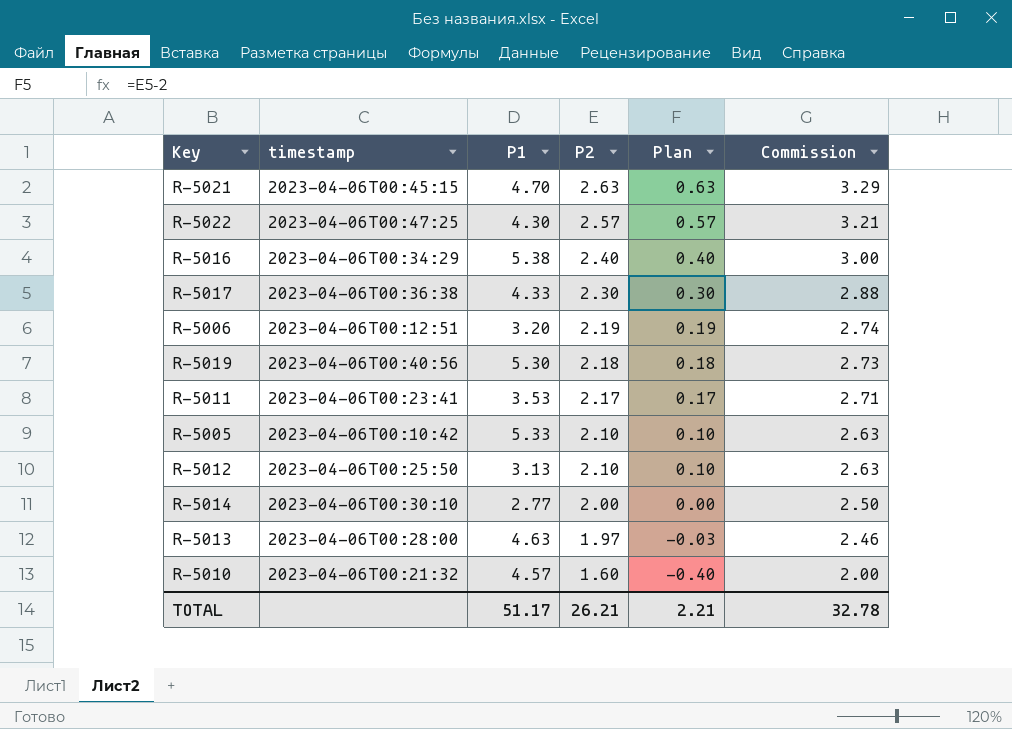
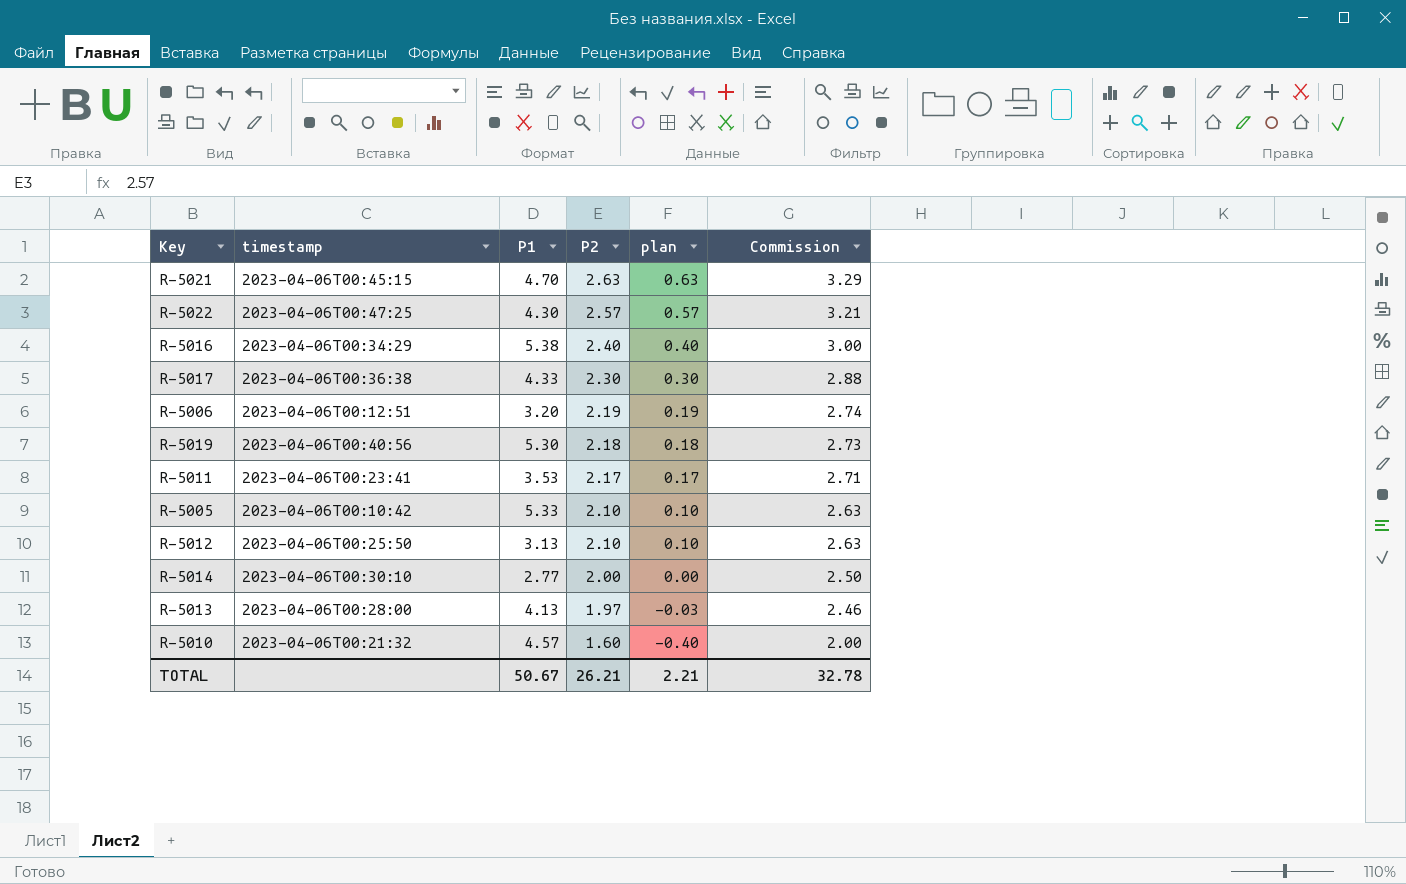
column name: Plan -> plan
R-5013 | P1: 4.63 -> 4.13
TOTAL | P1: 51.17 -> 50.67

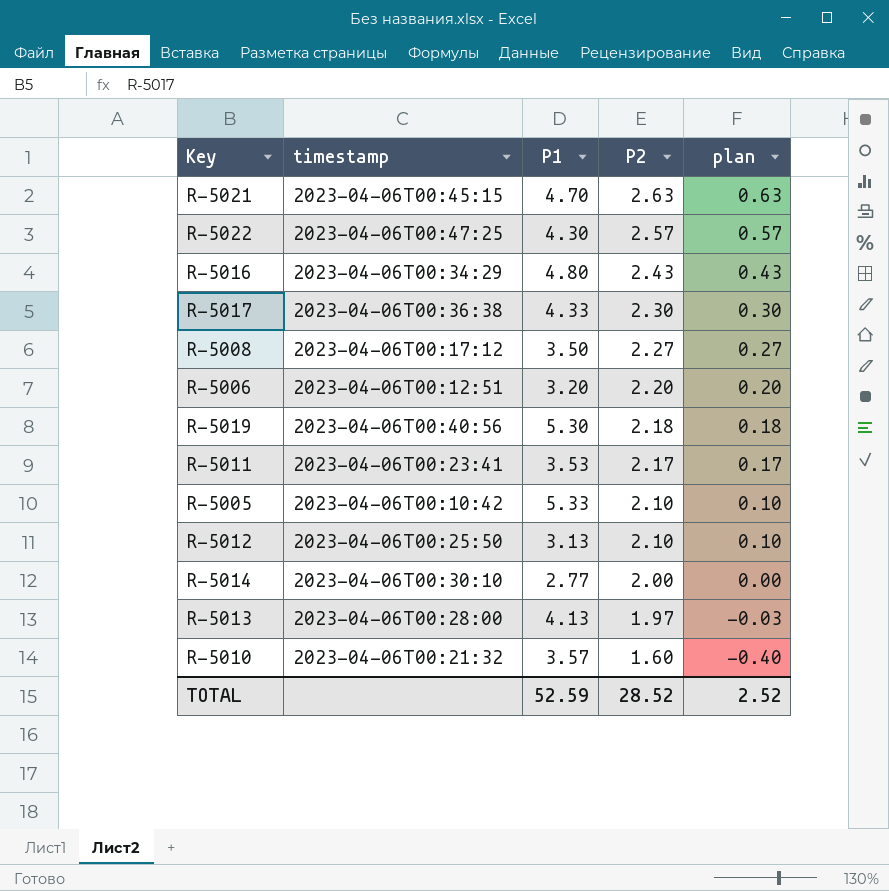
column Commission | formula: [P2] * 1.25 -> none
R-5016 | P1: 5.38 -> 4.80
R-5016 | P2: 2.40 -> 2.43
R-5016 | plan: 0.40 -> 0.43
row R-5008: none -> 2023-04-06T00:17:12 | 3.50 | 2.27 | 0.27
R-5006 | P2: 2.19 -> 2.20
R-5006 | plan: 0.19 -> 0.20
R-5010 | P1: 4.57 -> 3.57
TOTAL | P1: 50.67 -> 52.59
TOTAL | P2: 26.21 -> 28.52
TOTAL | plan: 2.21 -> 2.52

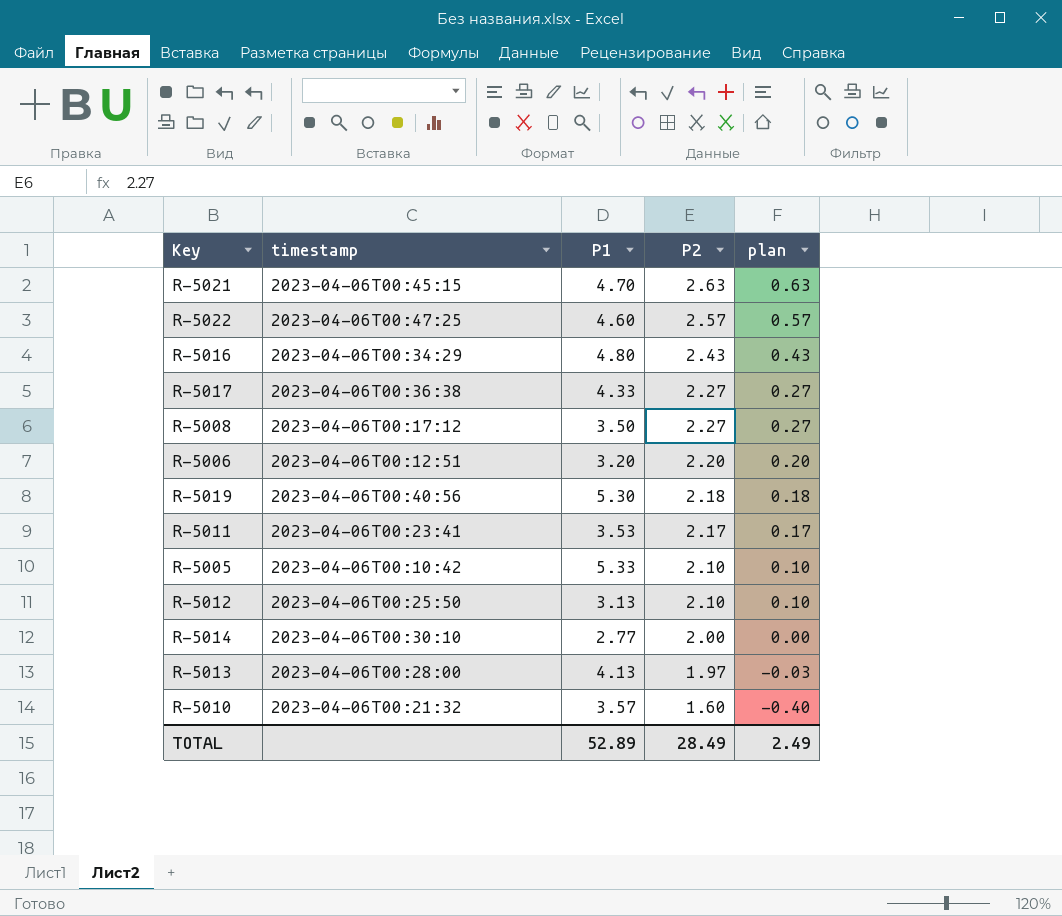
R-5022 | P1: 4.30 -> 4.60
R-5017 | P2: 2.30 -> 2.27
R-5017 | plan: 0.30 -> 0.27
TOTAL | P1: 52.59 -> 52.89
TOTAL | P2: 28.52 -> 28.49
TOTAL | plan: 2.52 -> 2.49

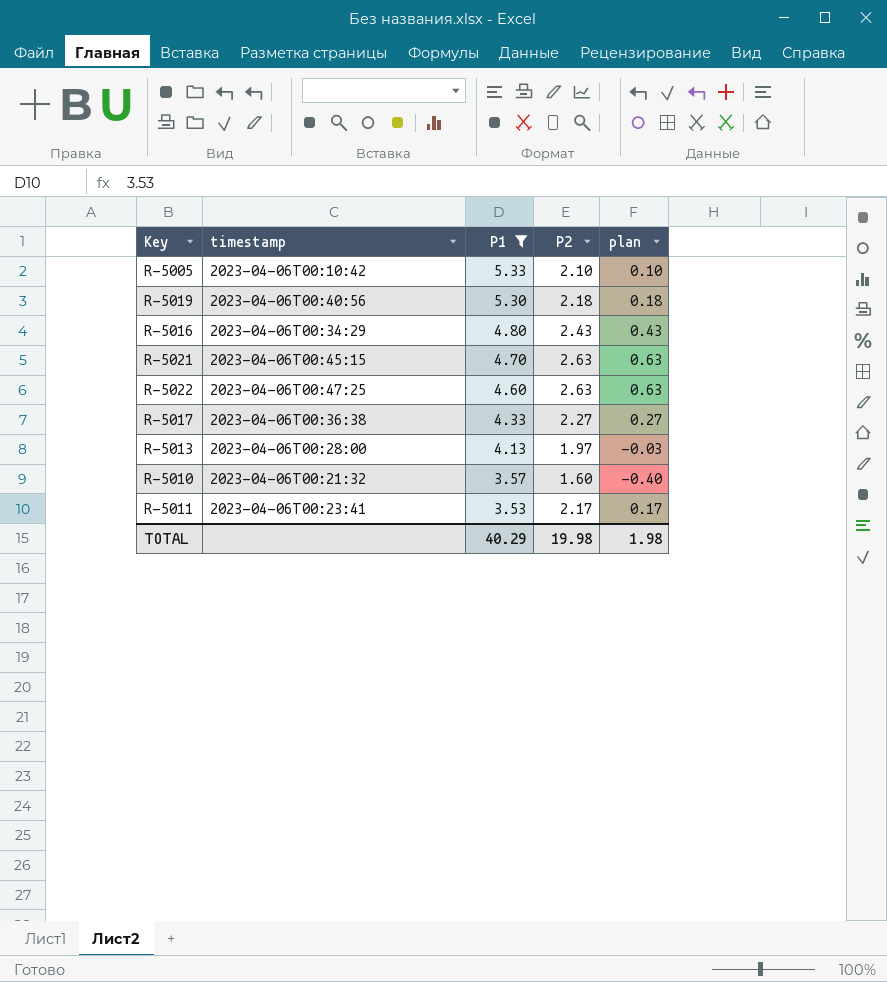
filter: none -> P1 >= 3.53
row order: P2 descending -> P1 descending
R-5022 | P2: 2.57 -> 2.63
R-5022 | plan: 0.57 -> 0.63
TOTAL | P1: 52.89 -> 40.29
TOTAL | P2: 28.49 -> 19.98
TOTAL | plan: 2.49 -> 1.98

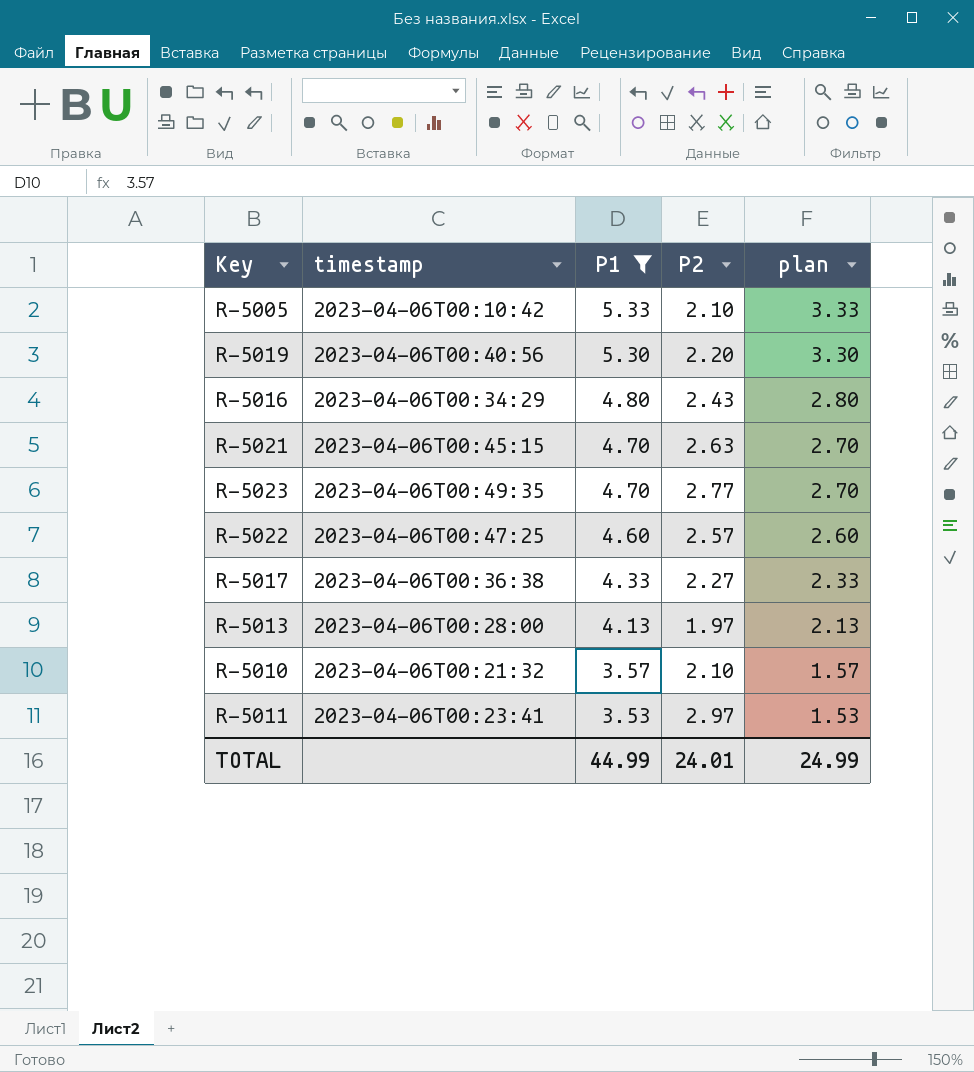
column plan | formula: [P2] - 2 -> [P1] - 2
R-5019 | P2: 2.18 -> 2.20
row R-5023: none -> 2023-04-06T00:49:35 | 4.70 | 2.77 | 2.70
R-5022 | P2: 2.63 -> 2.57
R-5010 | P2: 1.60 -> 2.10
R-5011 | P2: 2.17 -> 2.97
TOTAL | P1: 40.29 -> 44.99
TOTAL | P2: 19.98 -> 24.01
TOTAL | plan: 1.98 -> 24.99

